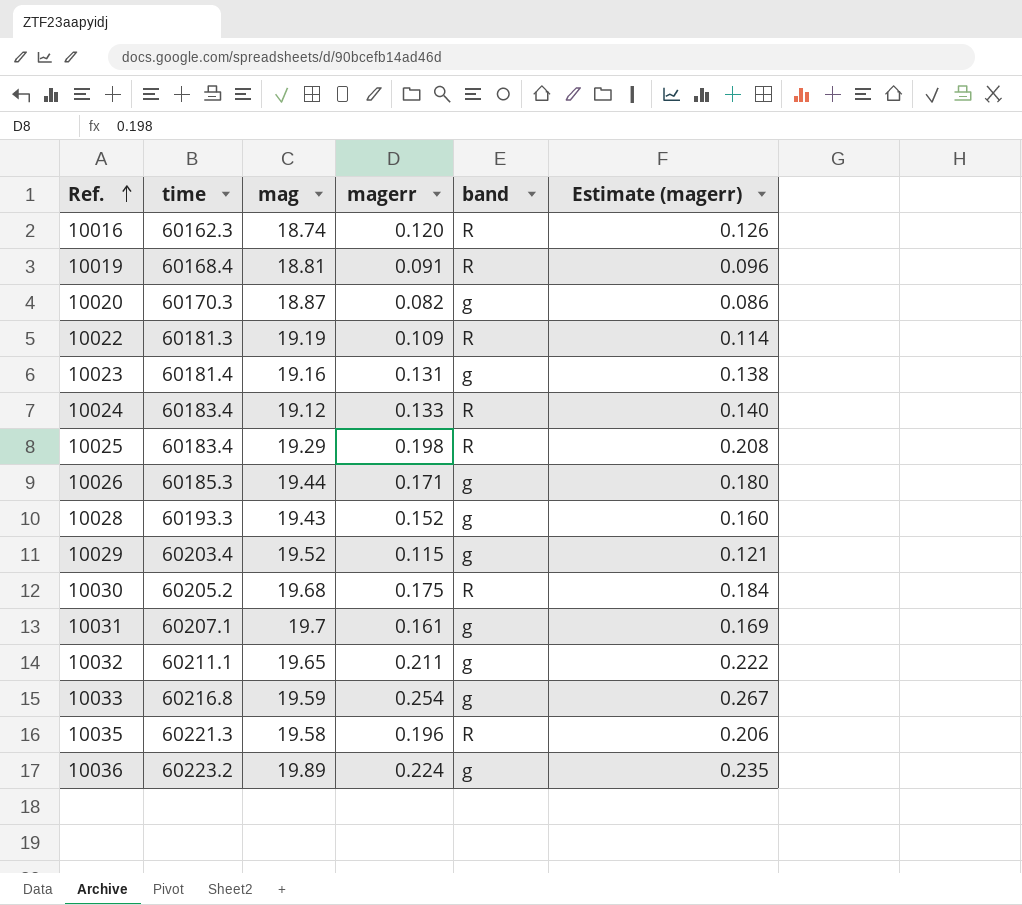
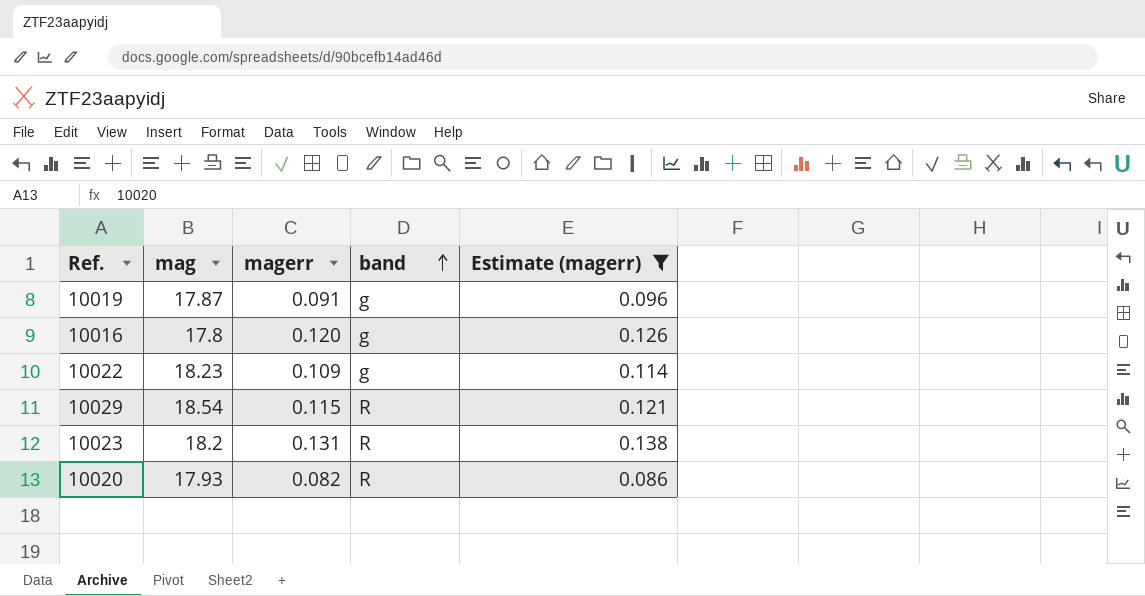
filter: none -> Estimate (magerr) <= 0.138
row order: Ref. ascending -> band ascending
column time | position: 2 -> none
10019 | mag: 18.81 -> 17.87
10019 | band: R -> g
10016 | mag: 18.74 -> 17.8
10016 | band: R -> g
10022 | mag: 19.19 -> 18.23
10022 | band: R -> g
10029 | mag: 19.52 -> 18.54
10029 | band: g -> R
10023 | mag: 19.16 -> 18.2
10023 | band: g -> R
10020 | mag: 18.87 -> 17.93
10020 | band: g -> R

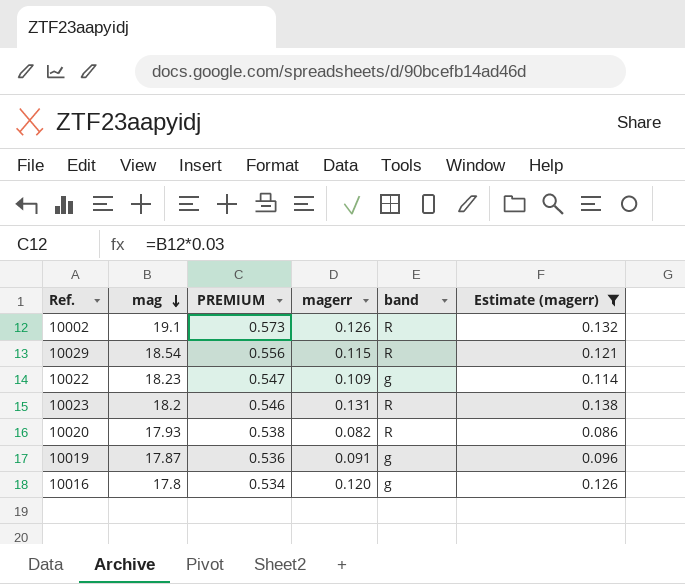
row order: band ascending -> mag descending
column PREMIUM | formula: none -> [mag] * 0.03
row 10002: none -> 19.1 | 0.573 | 0.126 | R | 0.132

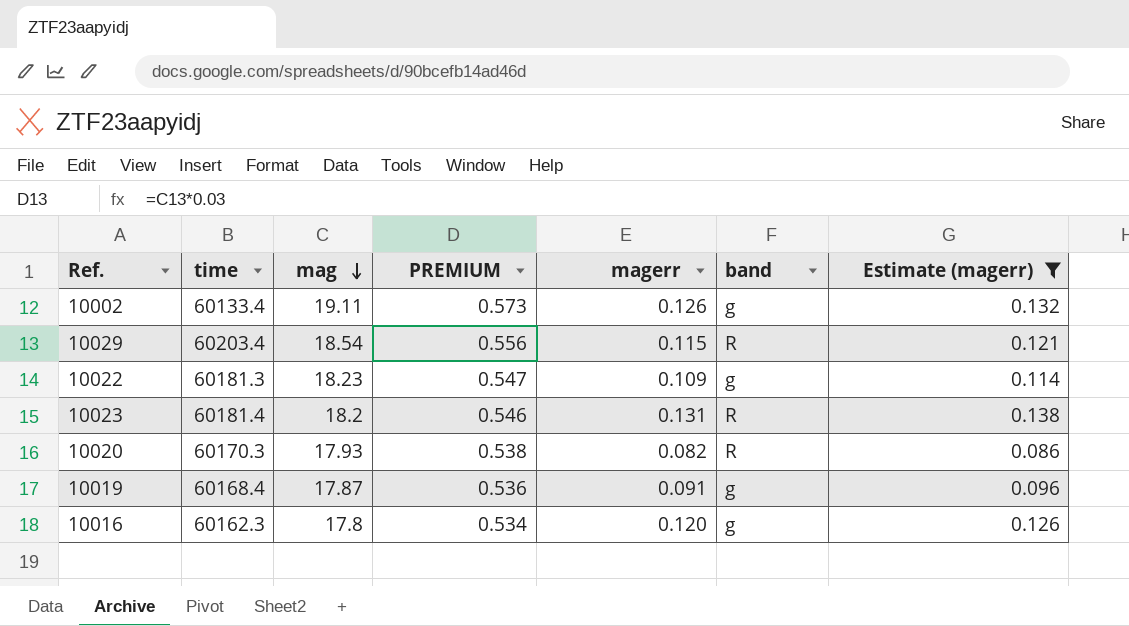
column time | position: none -> 2
10002 | mag: 19.1 -> 19.11
10002 | band: R -> g

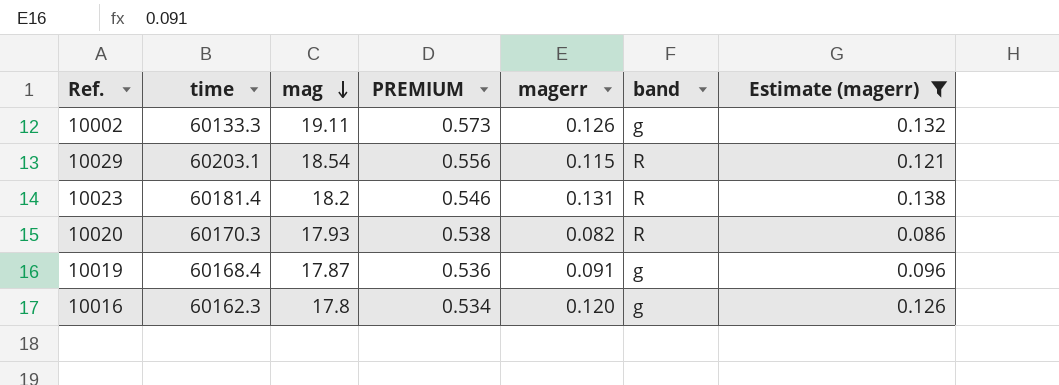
row 10022: 60181.3 | 18.23 | 0.547 | 0.109 | g | 0.114 -> none
10002 | time: 60133.4 -> 60133.3
10029 | time: 60203.4 -> 60203.1

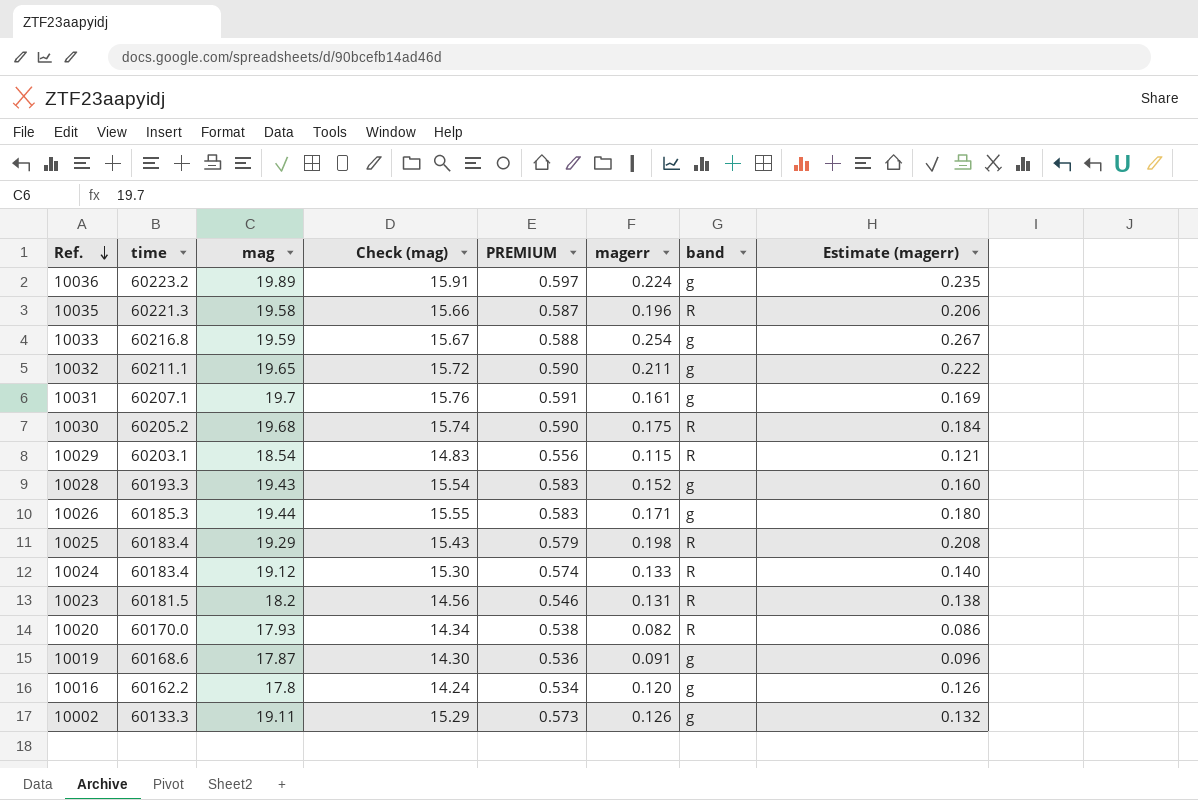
filter: Estimate (magerr) <= 0.138 -> none
row order: mag descending -> Ref. descending
column Check (mag) | formula: none -> [mag] * 0.8
10023 | time: 60181.4 -> 60181.5
10020 | time: 60170.3 -> 60170.0
10019 | time: 60168.4 -> 60168.6
10016 | time: 60162.3 -> 60162.2

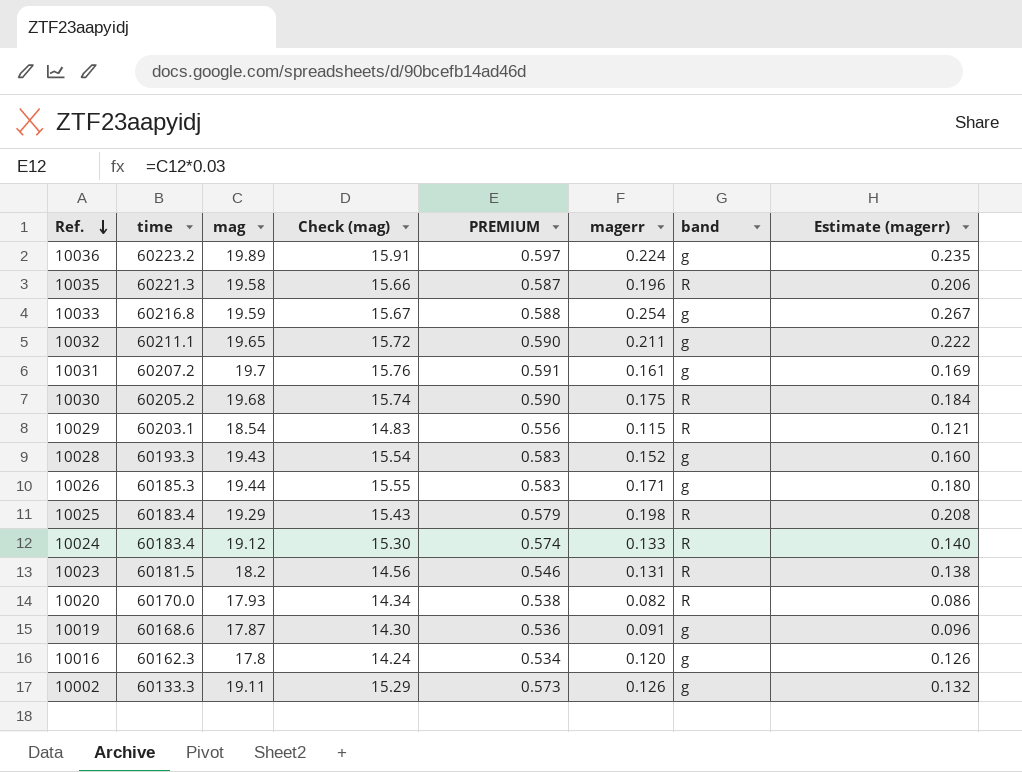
10031 | time: 60207.1 -> 60207.2
10016 | time: 60162.2 -> 60162.3

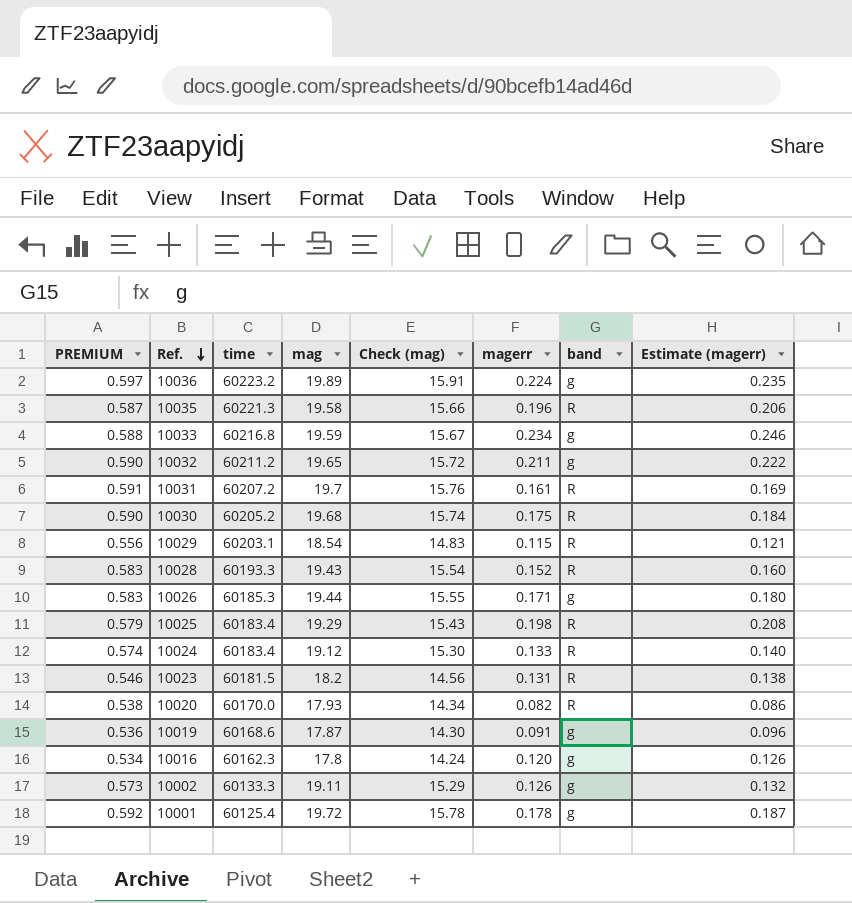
column PREMIUM | position: 5 -> 1
10033 | magerr: 0.254 -> 0.234
10033 | Estimate (magerr): 0.267 -> 0.246
10032 | time: 60211.1 -> 60211.2
10031 | band: g -> R
10028 | band: g -> R
row 10001: none -> 0.592 | 60125.4 | 19.72 | 15.78 | 0.178 | g | 0.187

